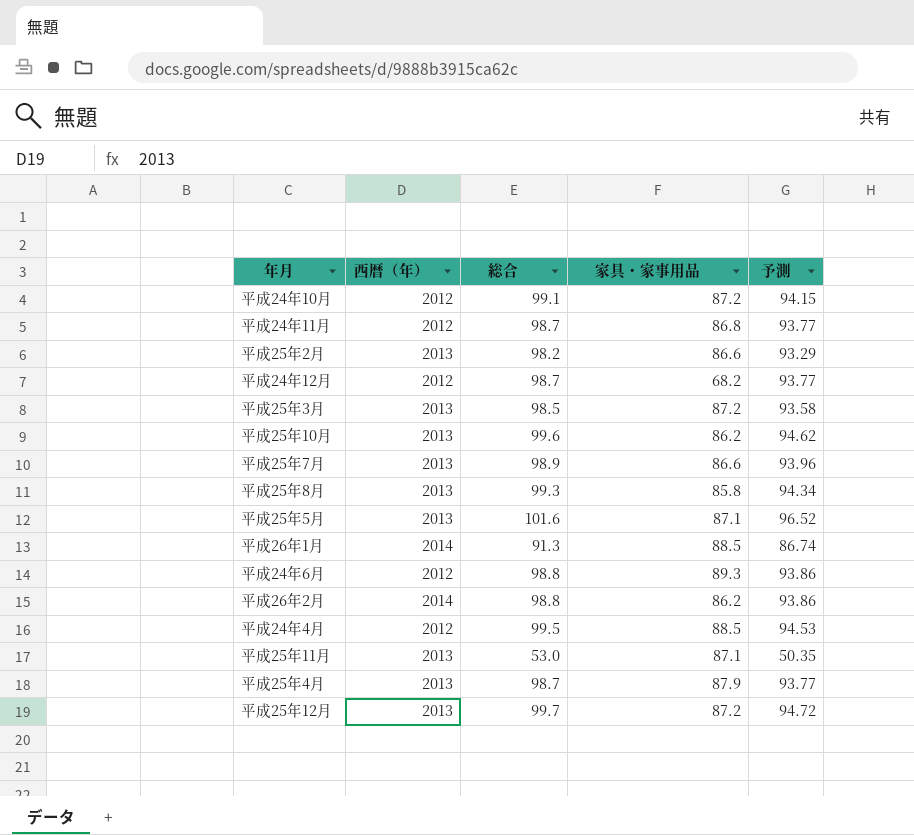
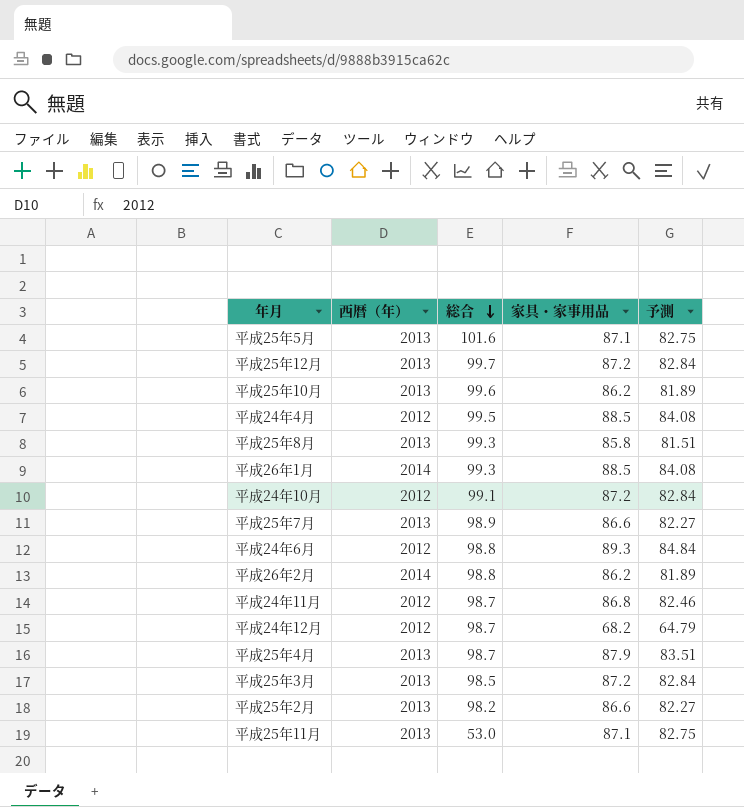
row order: none -> 総合 descending
column 予測 | formula: [総合] * 0.95 -> [家具・家事用品] * 0.95
平成26年1月 | 総合: 91.3 -> 99.3

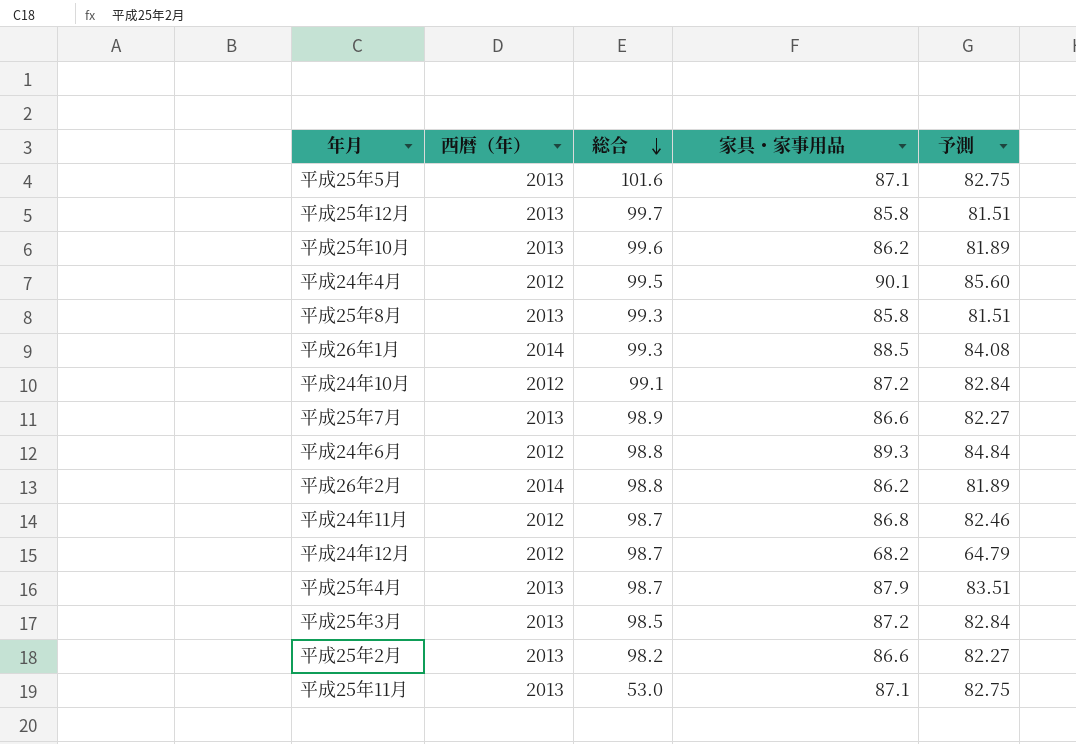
平成25年12月 | 家具・家事用品: 87.2 -> 85.8
平成25年12月 | 予測: 82.84 -> 81.51
平成24年4月 | 家具・家事用品: 88.5 -> 90.1
平成24年4月 | 予測: 84.08 -> 85.60

